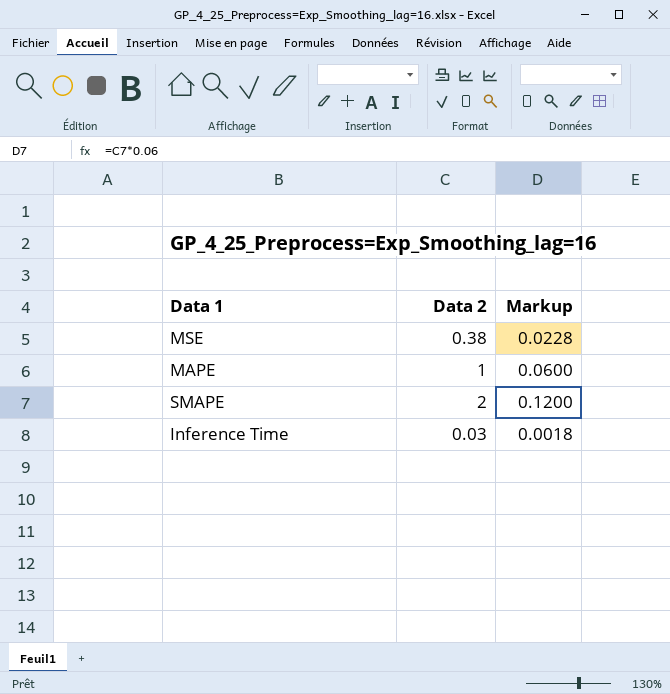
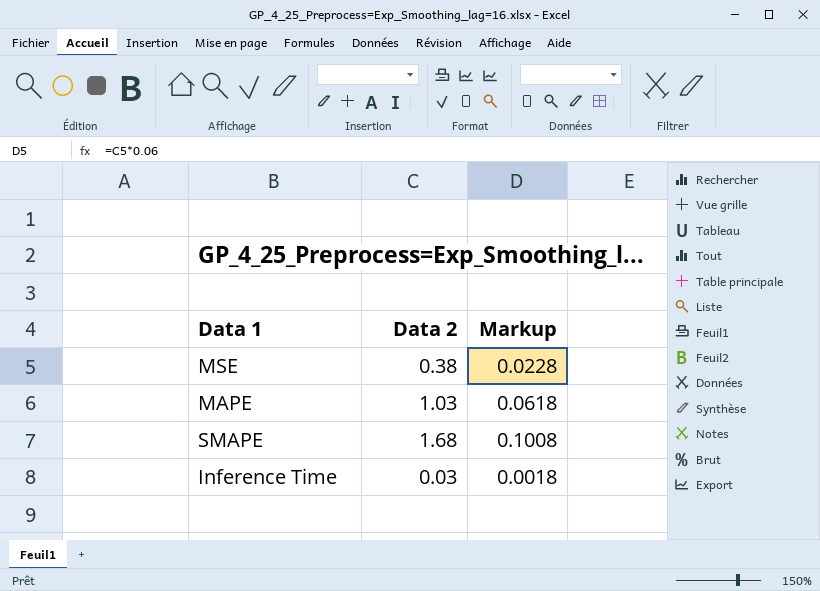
MAPE | Data 2: 1 -> 1.03
MAPE | Markup: 0.0600 -> 0.0618
SMAPE | Data 2: 2 -> 1.68
SMAPE | Markup: 0.1200 -> 0.1008

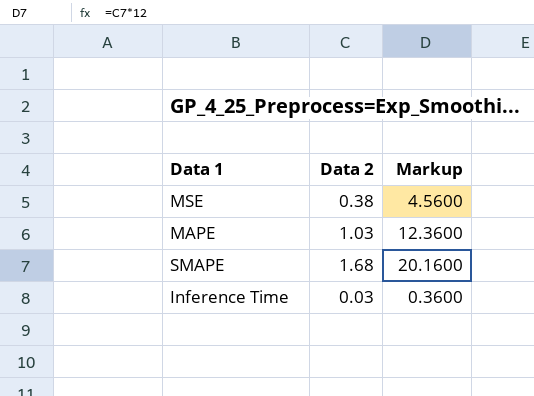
column Markup | formula: [Data 2] * 0.06 -> [Data 2] * 12

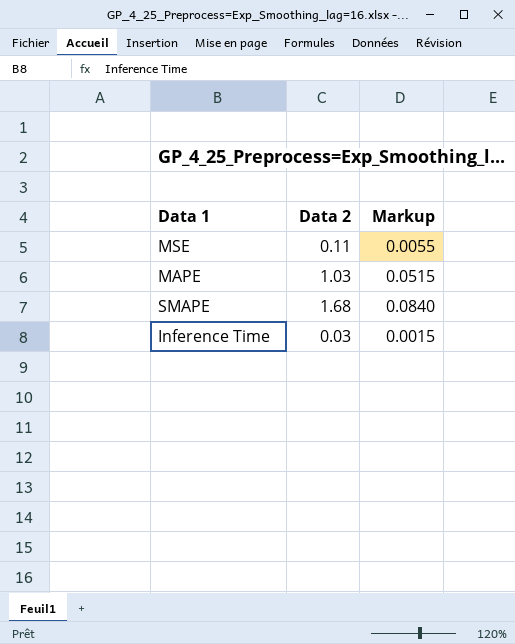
column Markup | formula: [Data 2] * 12 -> [Data 2] * 0.05
MSE | Data 2: 0.38 -> 0.11

